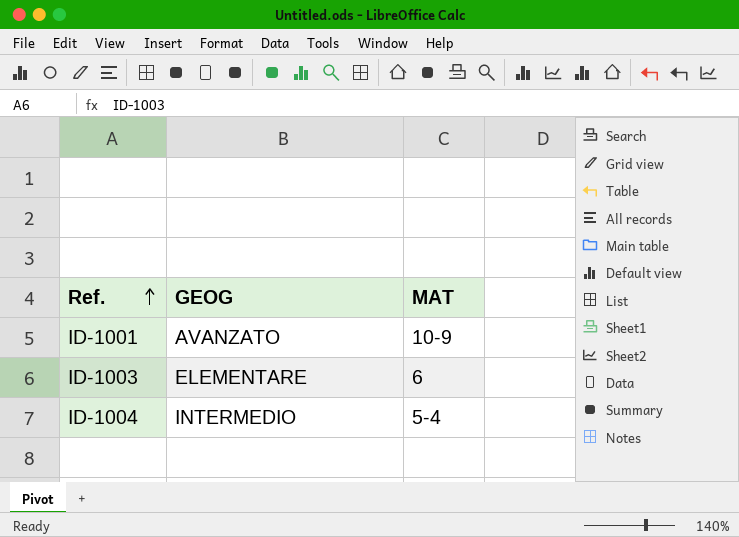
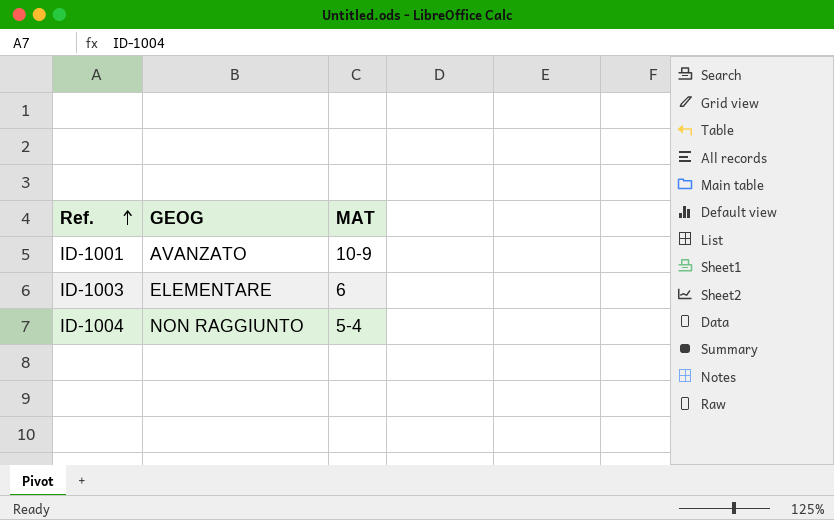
ID-1004 | GEOG: INTERMEDIO -> NON RAGGIUNTO

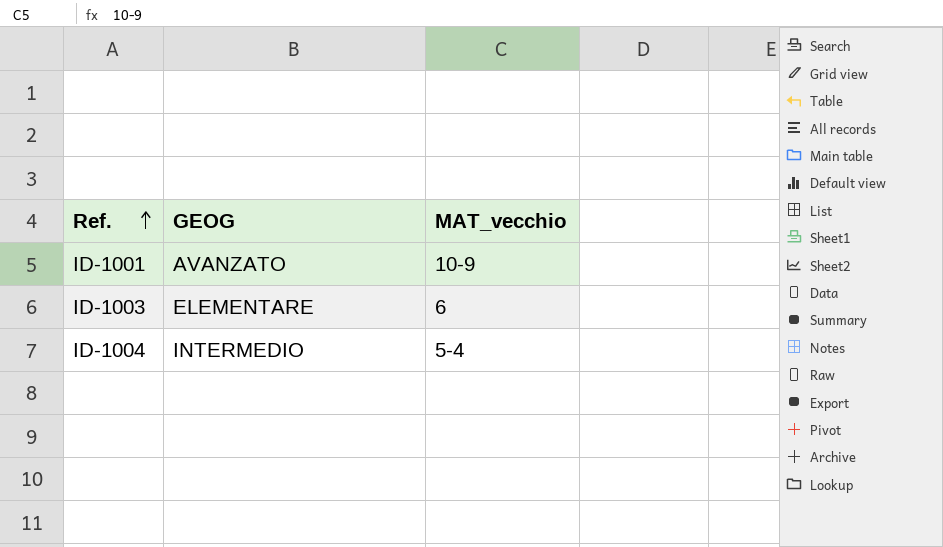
column name: MAT -> MAT_vecchio
ID-1004 | GEOG: NON RAGGIUNTO -> INTERMEDIO

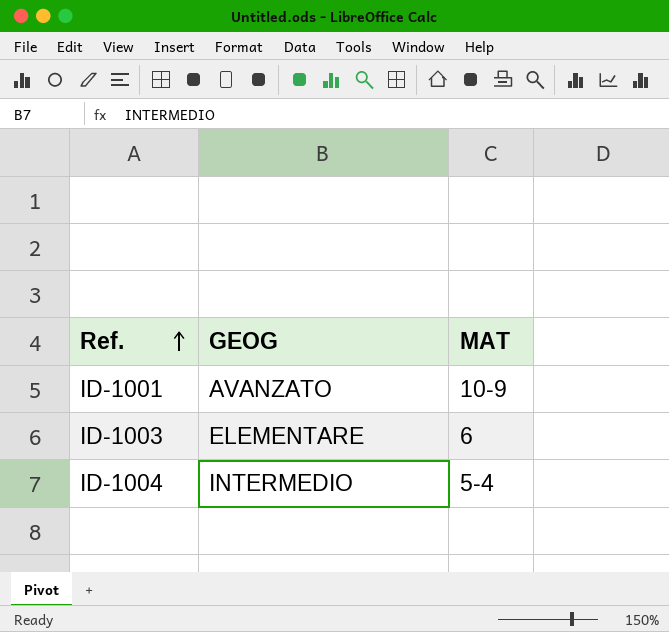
column name: MAT_vecchio -> MAT

